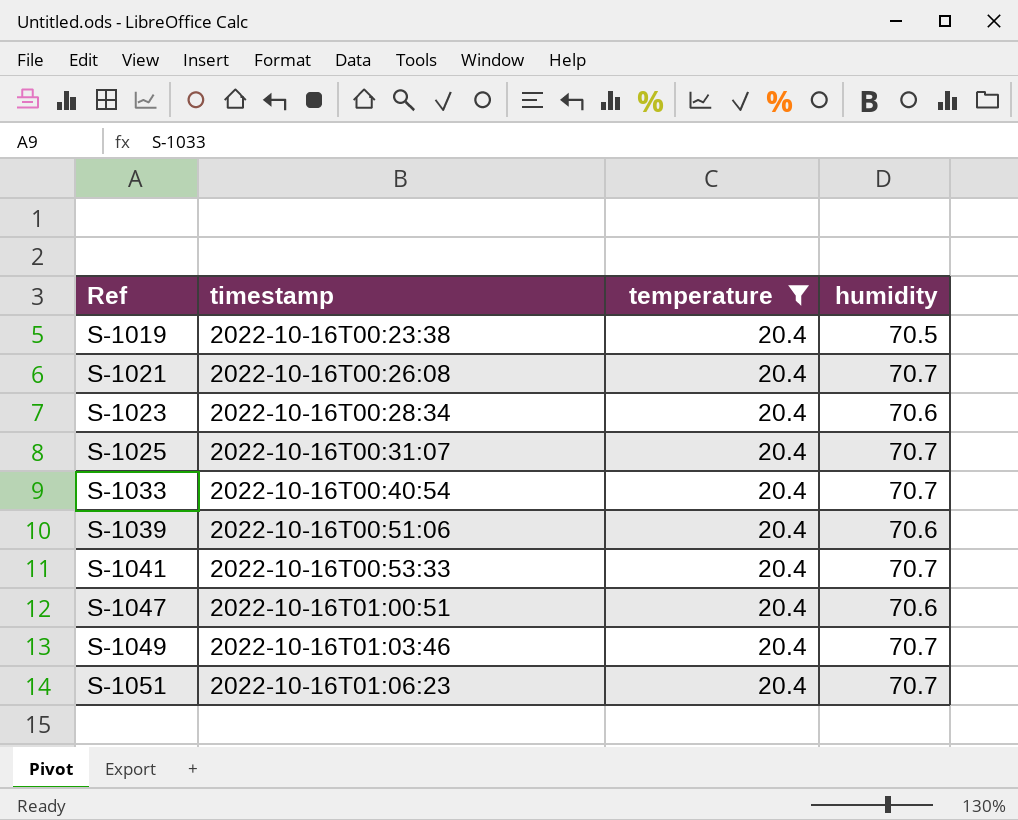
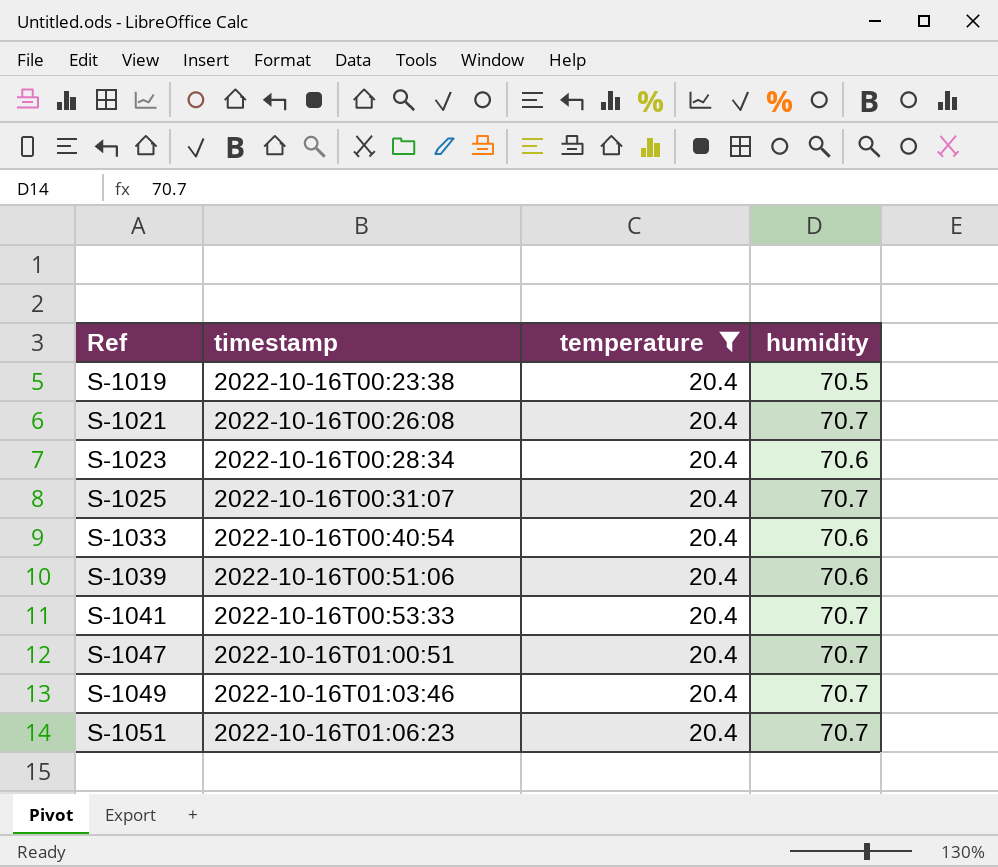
S-1033 | humidity: 70.7 -> 70.6
S-1047 | humidity: 70.6 -> 70.7

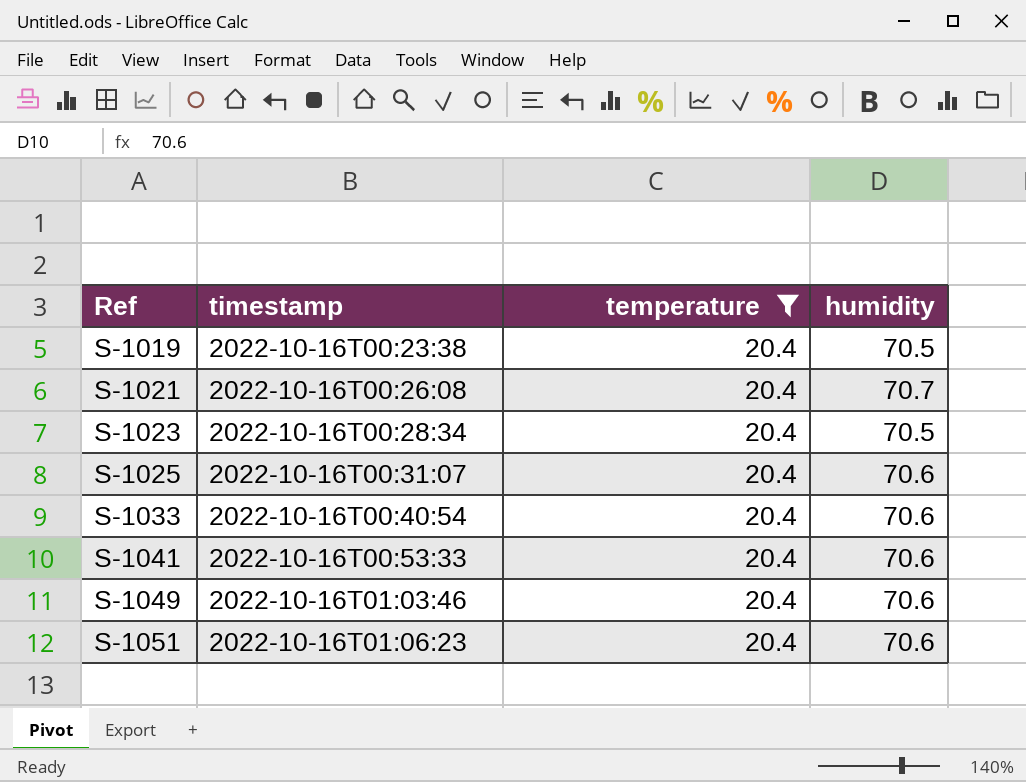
row S-1039: 2022-10-16T00:51:06 | 20.4 | 70.6 -> none
row S-1047: 2022-10-16T01:00:51 | 20.4 | 70.7 -> none
S-1023 | humidity: 70.6 -> 70.5
S-1025 | humidity: 70.7 -> 70.6
S-1041 | humidity: 70.7 -> 70.6
S-1049 | humidity: 70.7 -> 70.6
S-1051 | humidity: 70.7 -> 70.6

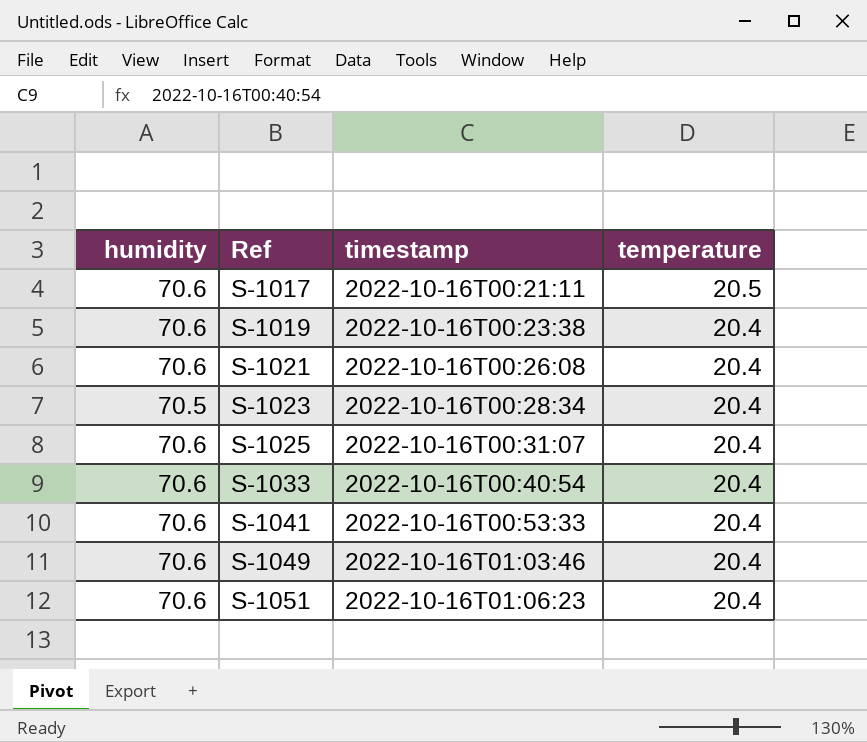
filter: temperature = 20.4 -> none
column humidity | position: 4 -> 1
S-1019 | humidity: 70.5 -> 70.6
S-1021 | humidity: 70.7 -> 70.6

